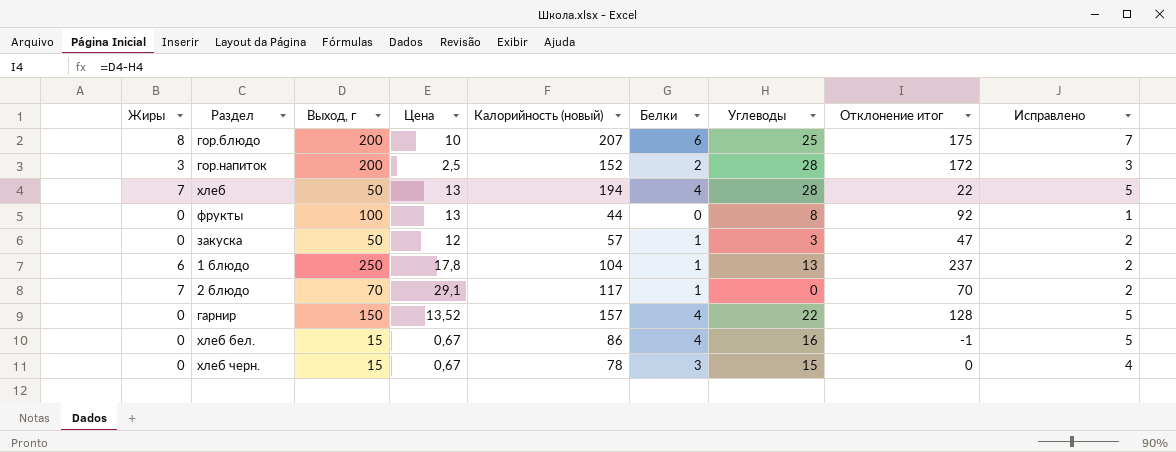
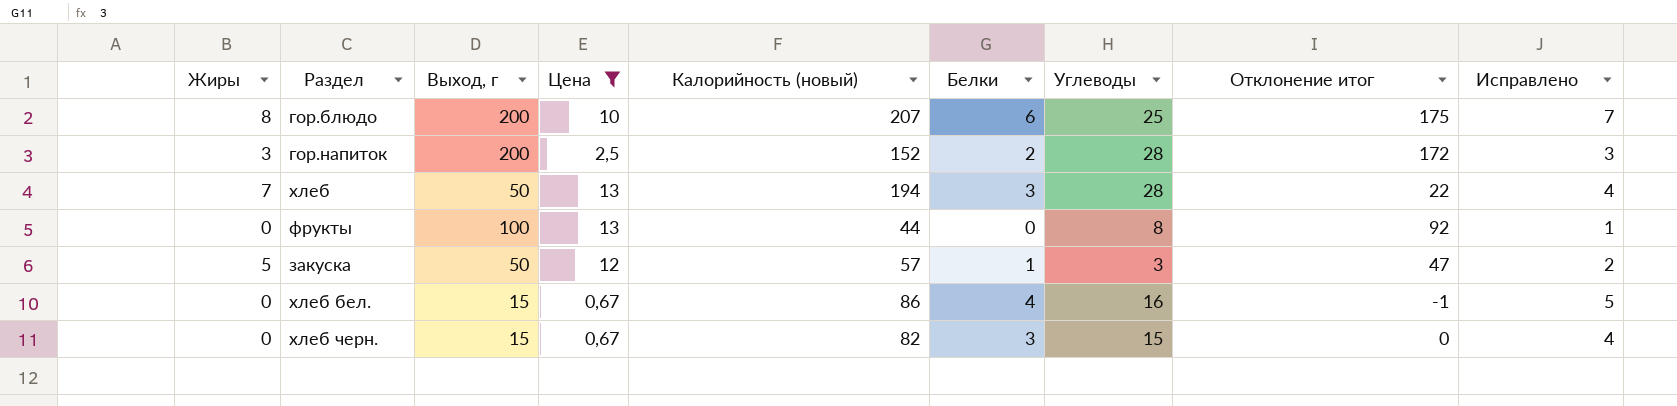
filter: none -> Цена <= 13
хлеб | Белки: 4 -> 3
хлеб | Исправлено: 5 -> 4
закуска | Жиры: 0 -> 5
хлеб черн. | Калорийность (новый): 78 -> 82

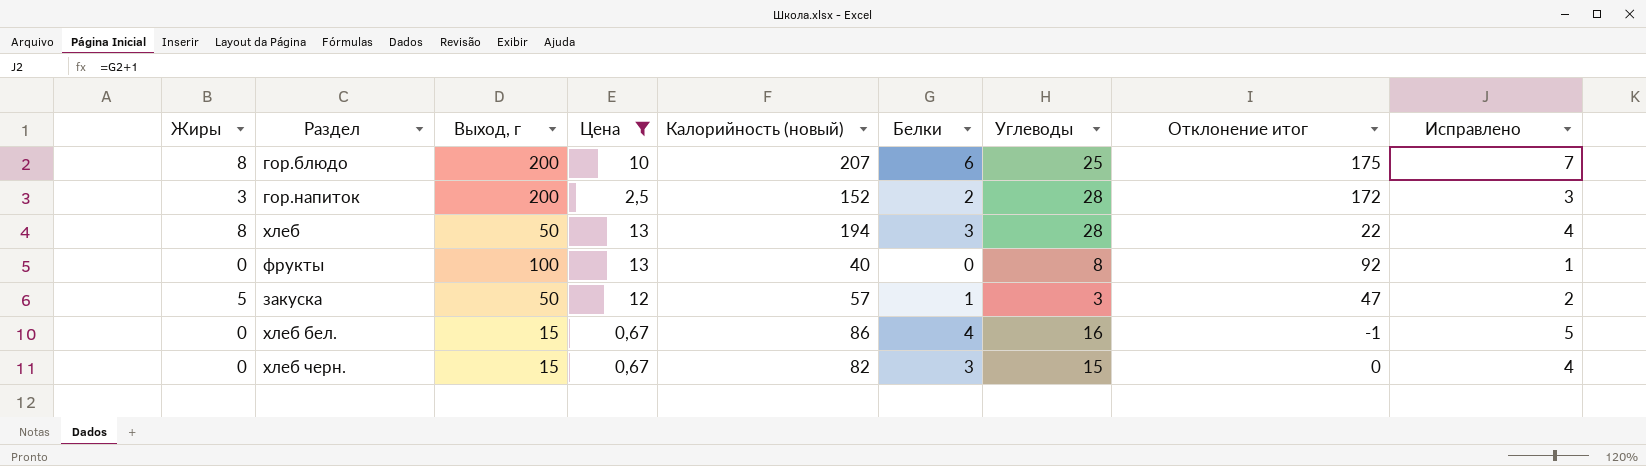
хлеб | Жиры: 7 -> 8
фрукты | Калорийность (новый): 44 -> 40

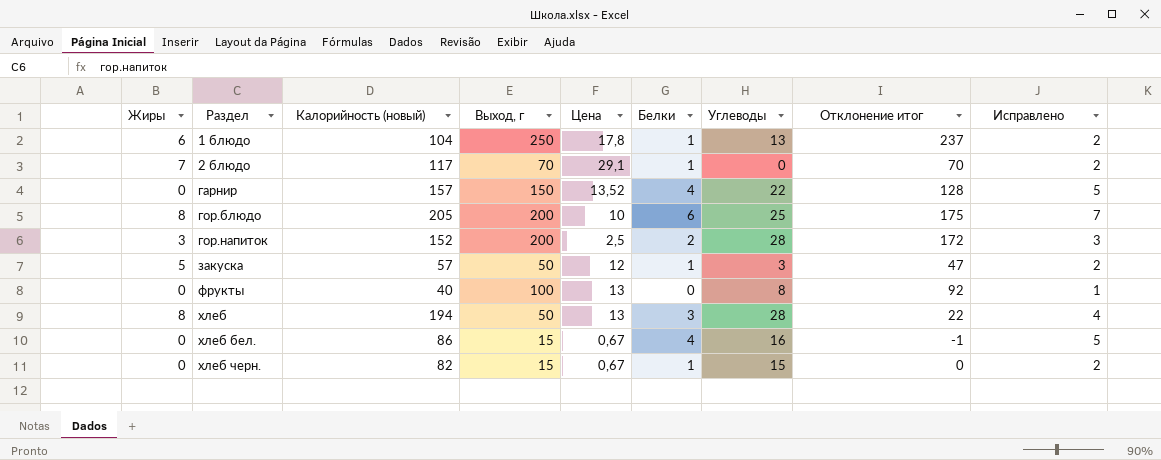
filter: Цена <= 13 -> none
row order: none -> Раздел ascending
column Калорийность (новый) | position: 5 -> 3
гор.блюдо | Калорийность (новый): 207 -> 205
хлеб черн. | Белки: 3 -> 1
хлеб черн. | Исправлено: 4 -> 2

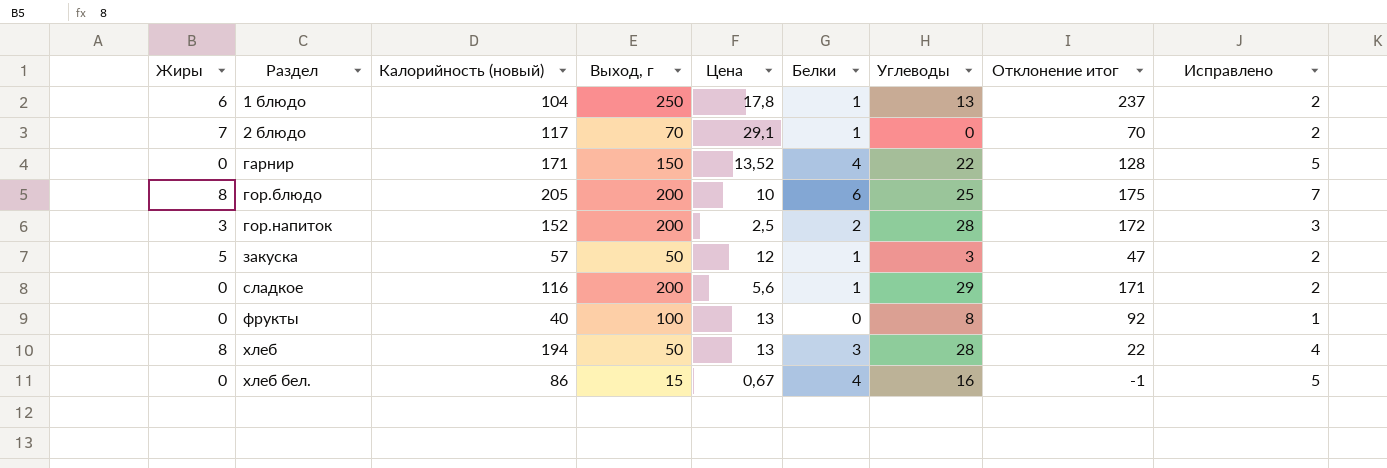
row хлеб черн.: 0 | 82 | 15 | 0,67 | 1 | 15 | 0 | 2 -> none
гарнир | Калорийность (новый): 157 -> 171
row сладкое: none -> 0 | 116 | 200 | 5,6 | 1 | 29 | 171 | 2

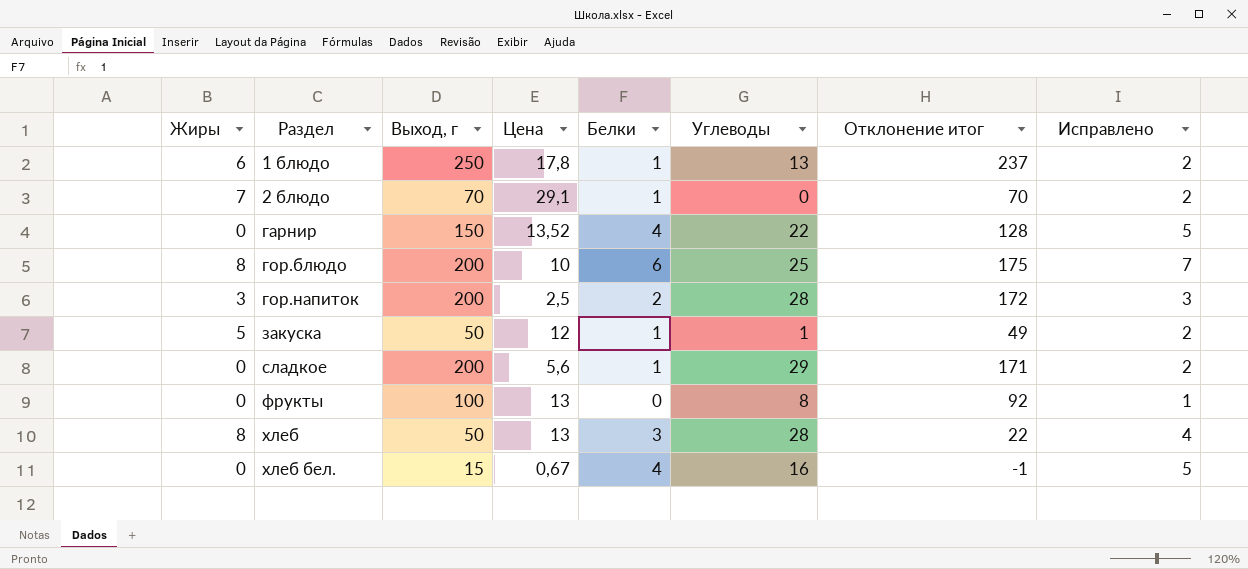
column Калорийность (новый) | position: 3 -> none
закуска | Углеводы: 3 -> 1
закуска | Отклонение итог: 47 -> 49

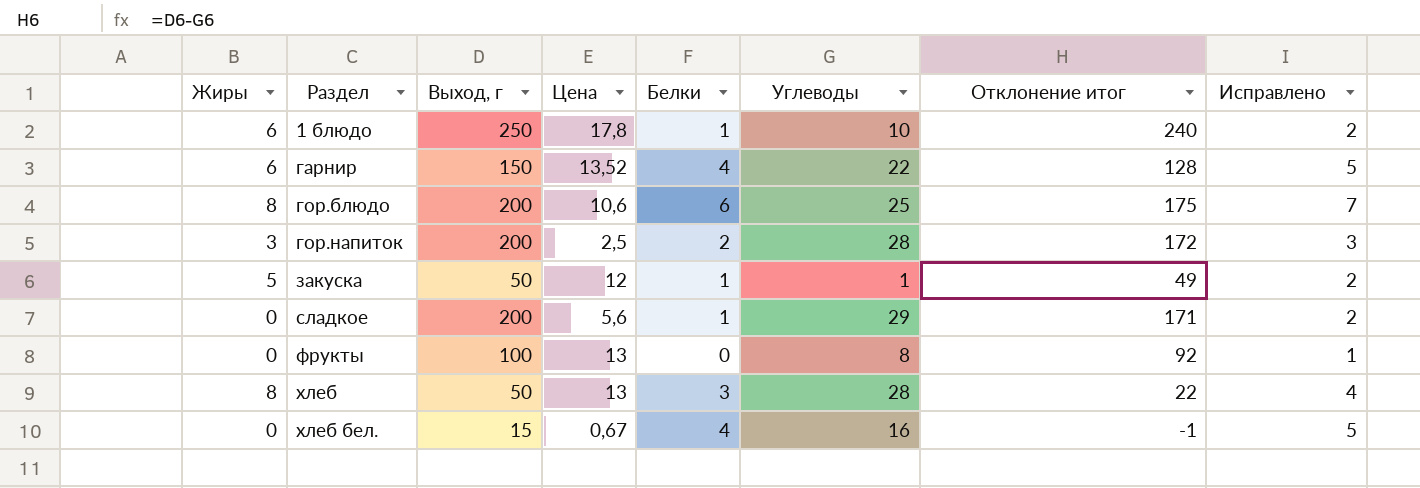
row 2 блюдо: 7 | 70 | 29,1 | 1 | 0 | 70 | 2 -> none
1 блюдо | Углеводы: 13 -> 10
1 блюдо | Отклонение итог: 237 -> 240
гарнир | Жиры: 0 -> 6
гор.блюдо | Цена: 10 -> 10,6

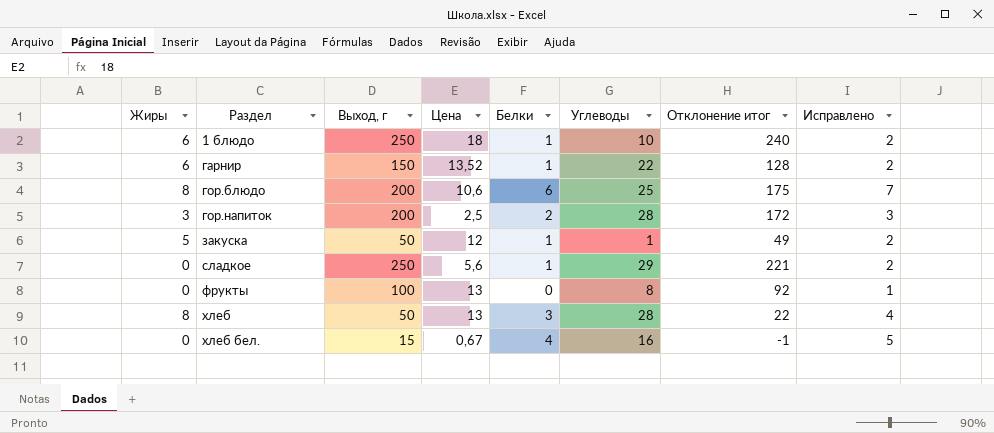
1 блюдо | Цена: 17,8 -> 18
гарнир | Белки: 4 -> 1
гарнир | Исправлено: 5 -> 2
сладкое | Выход, г: 200 -> 250
сладкое | Отклонение итог: 171 -> 221

